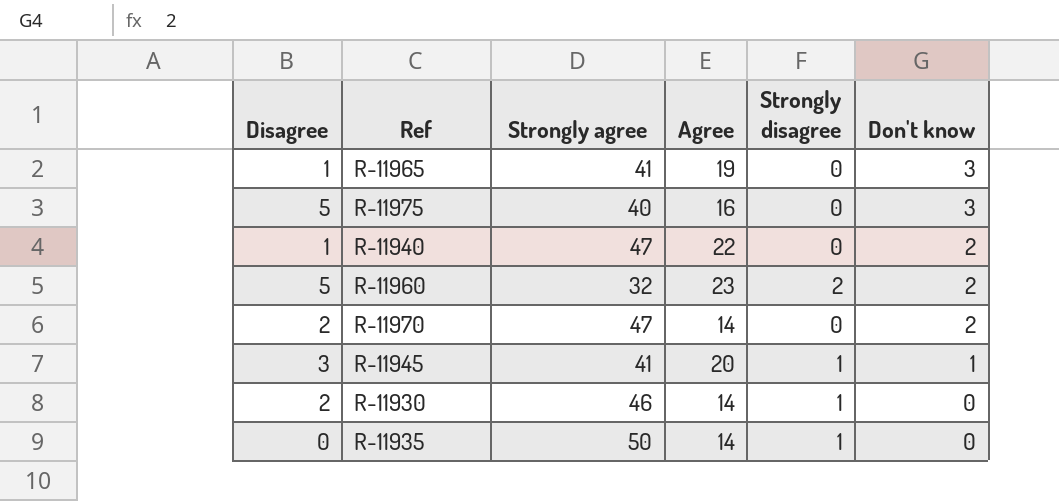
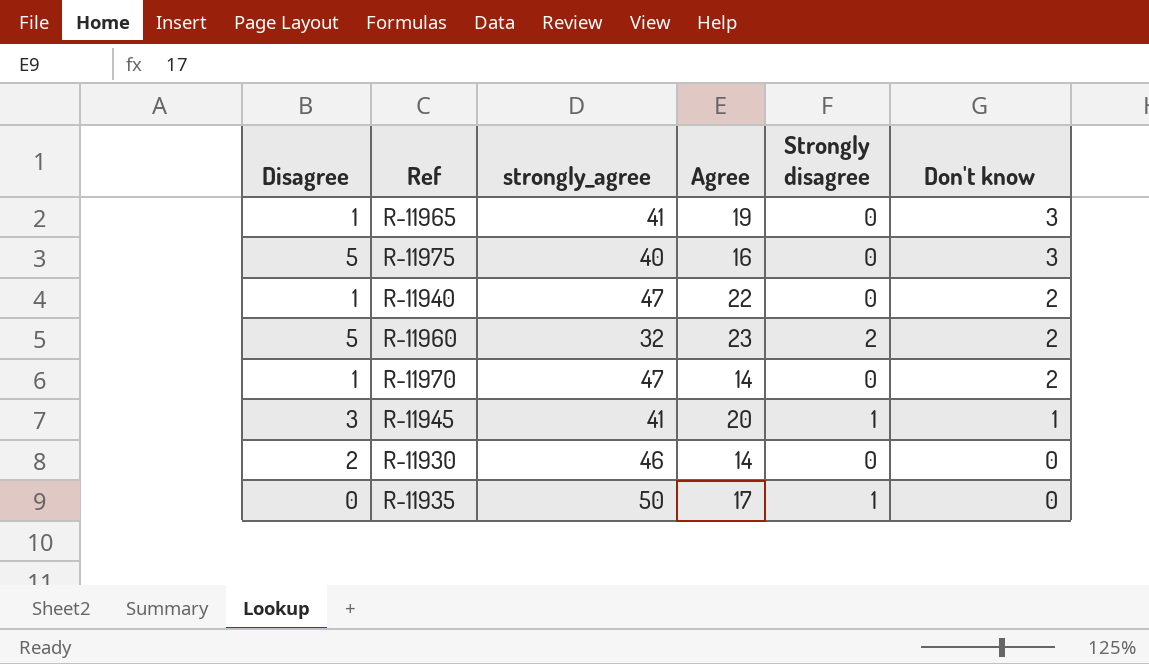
column name: Strongly agree -> strongly_agree
R-11970 | Disagree: 2 -> 1
R-11930 | Strongly disagree: 1 -> 0
R-11935 | Agree: 14 -> 17

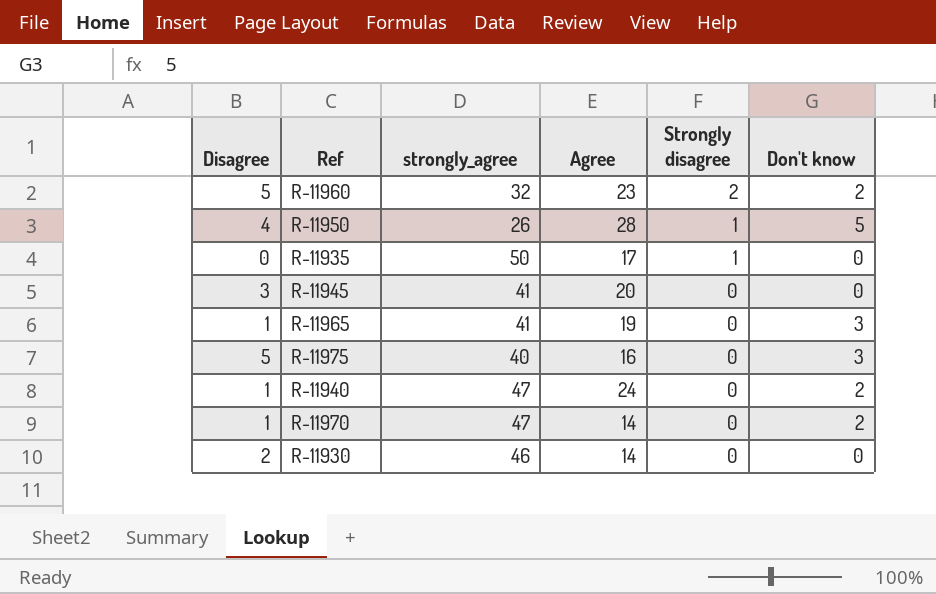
row order: Don't know descending -> Strongly disagree descending
row R-11950: none -> 4 | 26 | 28 | 1 | 5
R-11945 | Strongly disagree: 1 -> 0
R-11945 | Don't know: 1 -> 0
R-11940 | Agree: 22 -> 24

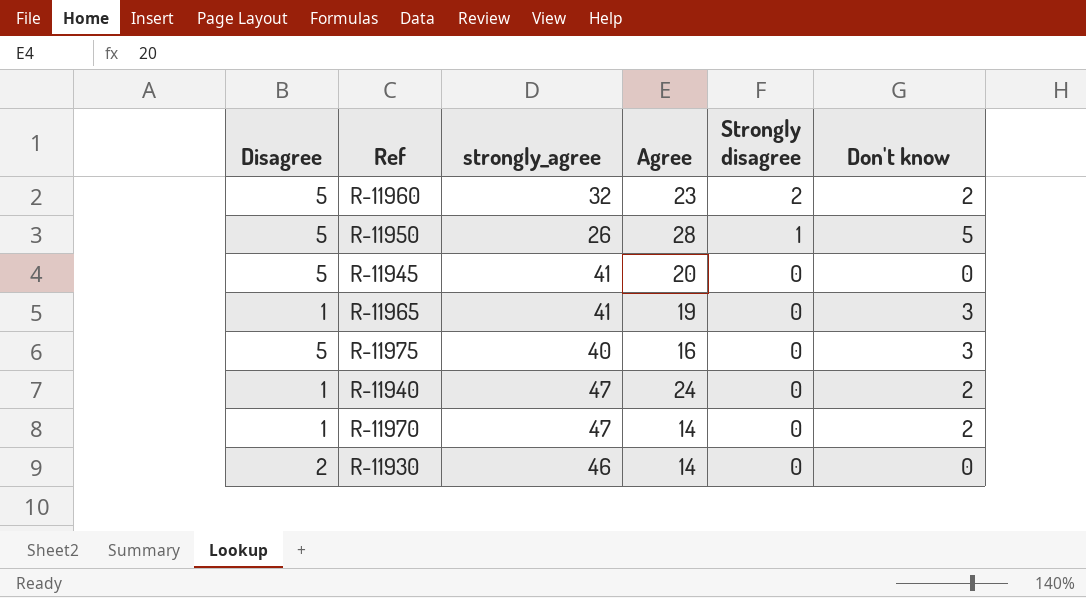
row R-11935: 0 | 50 | 17 | 1 | 0 -> none
R-11950 | Disagree: 4 -> 5
R-11945 | Disagree: 3 -> 5

